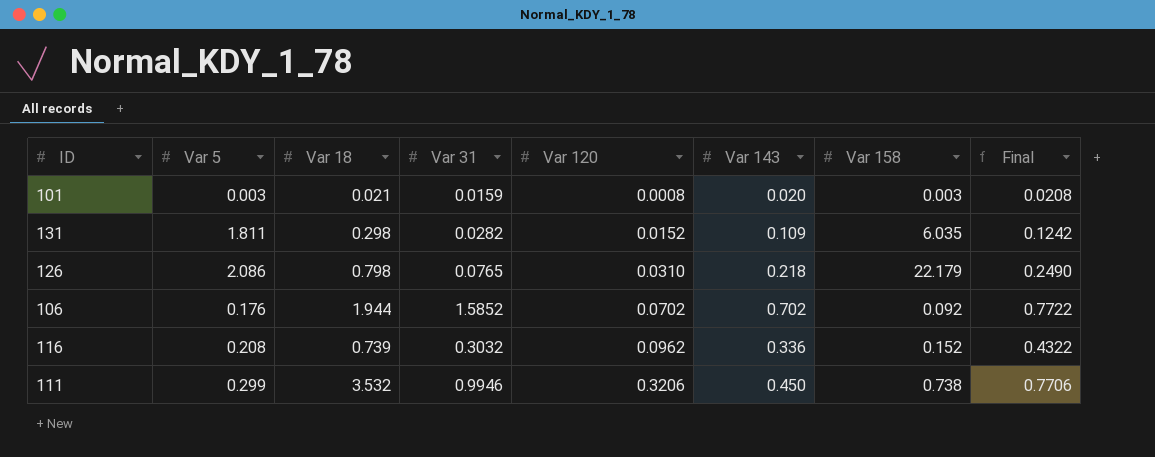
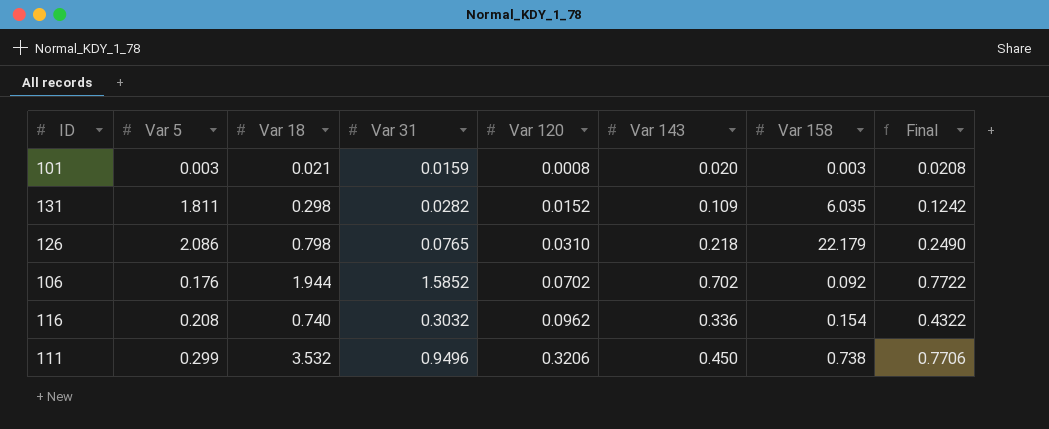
116 | Var 18: 0.739 -> 0.740
116 | Var 158: 0.152 -> 0.154
111 | Var 31: 0.9946 -> 0.9496

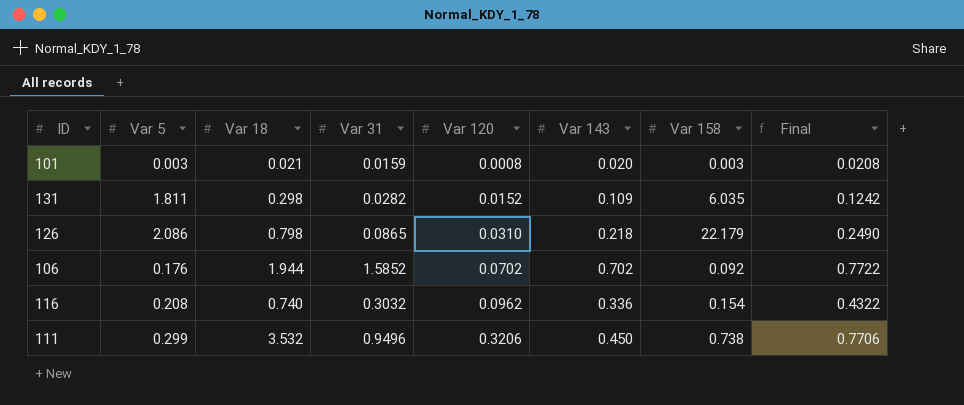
126 | Var 31: 0.0765 -> 0.0865

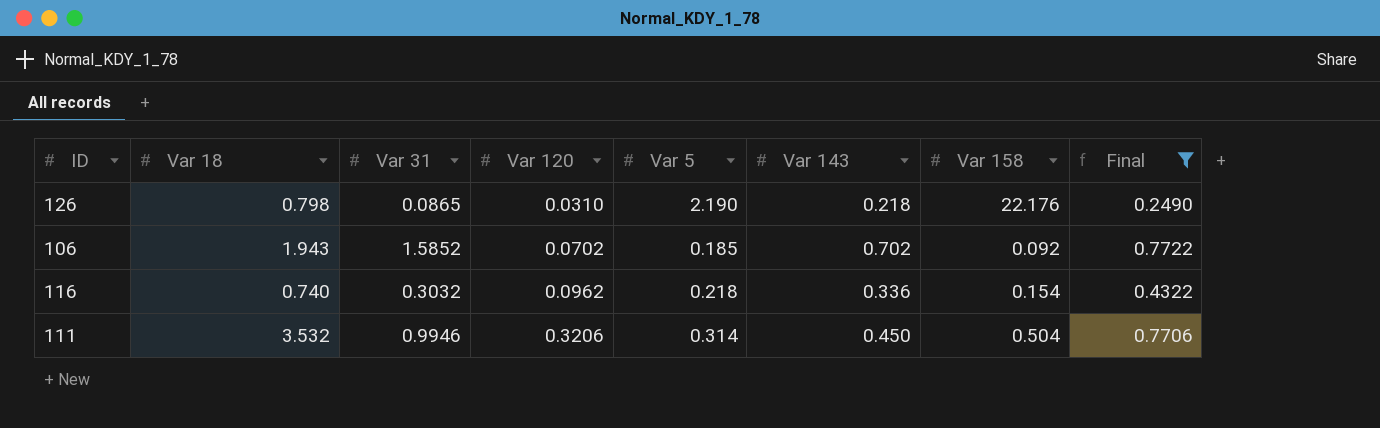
filter: none -> Final >= 0.2490
column Var 5 | position: 2 -> 5
126 | Var 5: 2.086 -> 2.190
126 | Var 158: 22.179 -> 22.176
106 | Var 18: 1.944 -> 1.943
106 | Var 5: 0.176 -> 0.185
116 | Var 5: 0.208 -> 0.218
111 | Var 31: 0.9496 -> 0.9946
111 | Var 5: 0.299 -> 0.314
111 | Var 158: 0.738 -> 0.504

